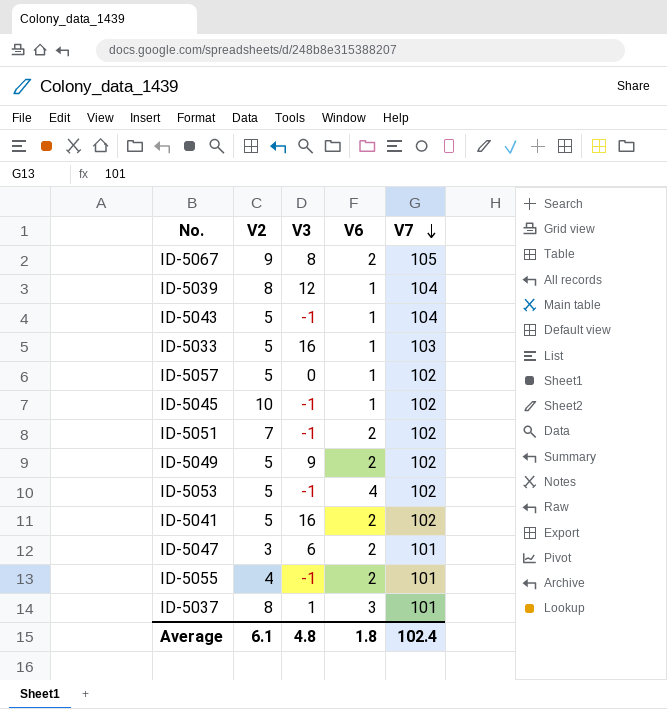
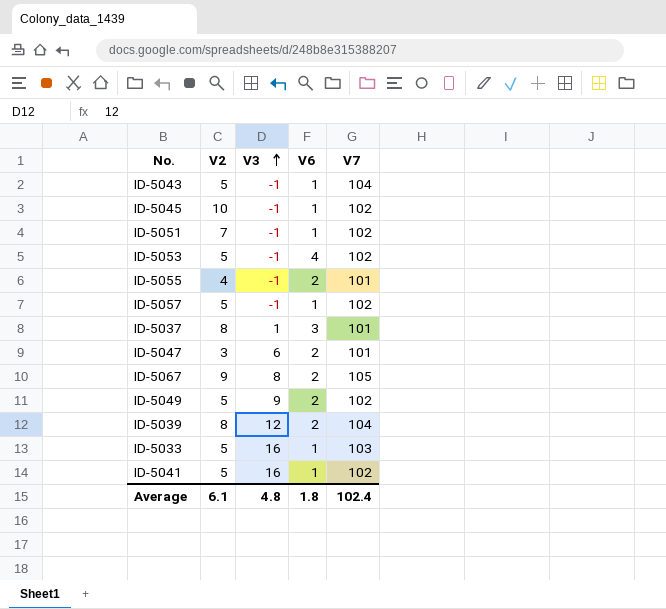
row order: V7 descending -> V3 ascending
ID-5051 | V6: 2 -> 1
ID-5057 | V3: 0 -> -1
ID-5039 | V6: 1 -> 2
ID-5041 | V6: 2 -> 1

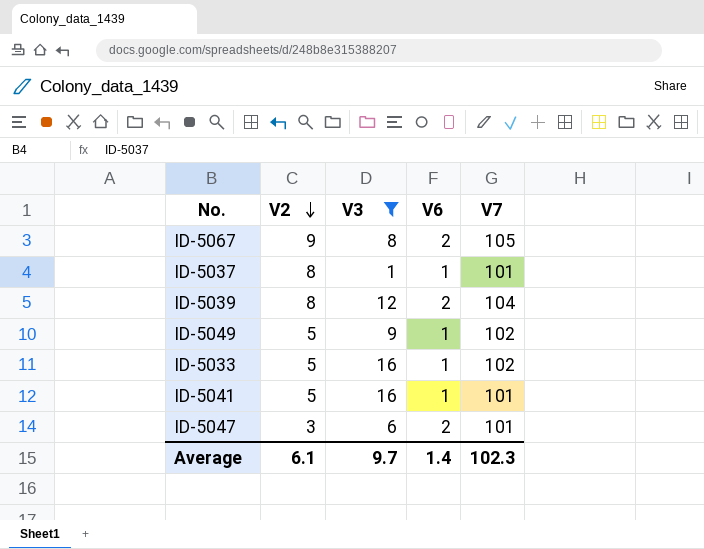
filter: none -> V3 != -1
row order: V3 ascending -> V2 descending
ID-5037 | V6: 3 -> 1
ID-5049 | V6: 2 -> 1
ID-5033 | V7: 103 -> 102
ID-5041 | V7: 102 -> 101
Average | V3: 4.8 -> 9.7
Average | V6: 1.8 -> 1.4
Average | V7: 102.4 -> 102.3

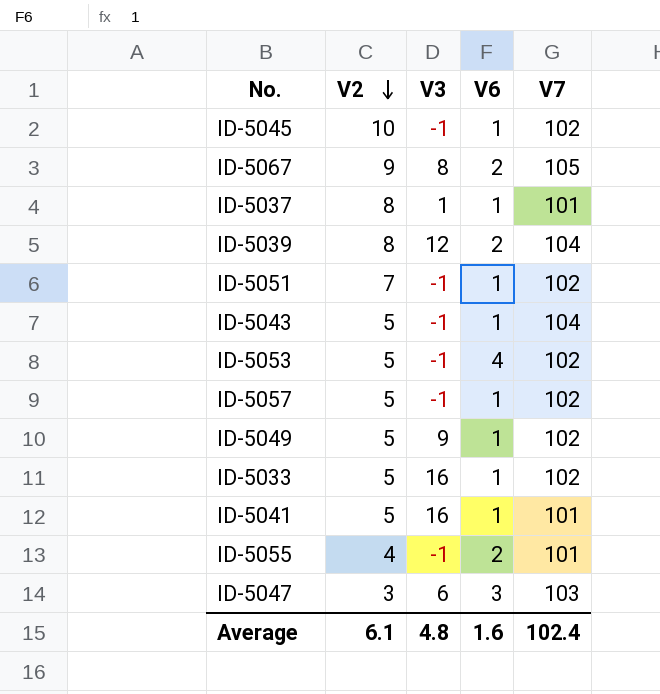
filter: V3 != -1 -> none
ID-5047 | V6: 2 -> 3
ID-5047 | V7: 101 -> 103
Average | V3: 9.7 -> 4.8
Average | V6: 1.4 -> 1.6
Average | V7: 102.3 -> 102.4

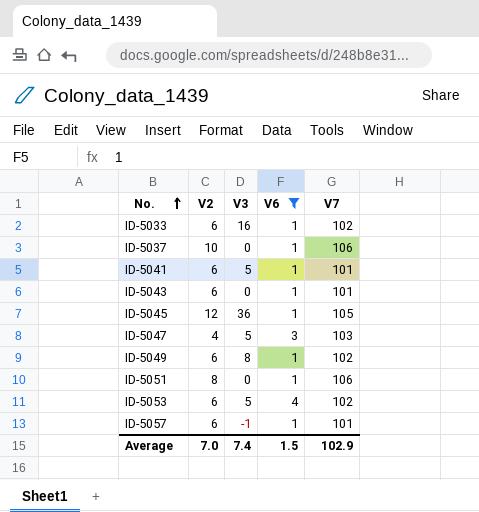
filter: none -> V6 != 2
row order: V2 descending -> No. ascending
ID-5033 | V2: 5 -> 6
ID-5037 | V2: 8 -> 10
ID-5037 | V3: 1 -> 0
ID-5037 | V7: 101 -> 106
ID-5041 | V2: 5 -> 6
ID-5041 | V3: 16 -> 5
ID-5043 | V2: 5 -> 6
ID-5043 | V3: -1 -> 0
ID-5043 | V7: 104 -> 101
ID-5045 | V2: 10 -> 12
ID-5045 | V3: -1 -> 36
ID-5045 | V7: 102 -> 105
ID-5047 | V2: 3 -> 4
ID-5047 | V3: 6 -> 5
ID-5049 | V2: 5 -> 6
ID-5049 | V3: 9 -> 8
ID-5051 | V2: 7 -> 8
ID-5051 | V3: -1 -> 0
ID-5051 | V7: 102 -> 106
ID-5053 | V2: 5 -> 6
ID-5053 | V3: -1 -> 5
ID-5057 | V2: 5 -> 6
ID-5057 | V7: 102 -> 101
Average | V2: 6.1 -> 7.0
Average | V3: 4.8 -> 7.4
Average | V6: 1.6 -> 1.5
Average | V7: 102.4 -> 102.9

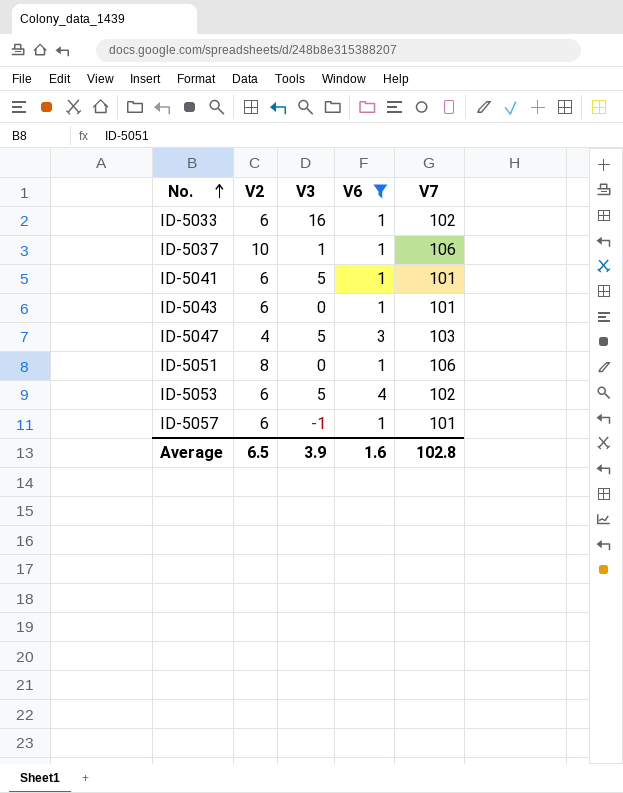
row ID-5045: 12 | 36 | 1 | 105 -> none
row ID-5049: 6 | 8 | 1 | 102 -> none
ID-5037 | V3: 0 -> 1
Average | V2: 7.0 -> 6.5
Average | V3: 7.4 -> 3.9
Average | V6: 1.5 -> 1.6
Average | V7: 102.9 -> 102.8

